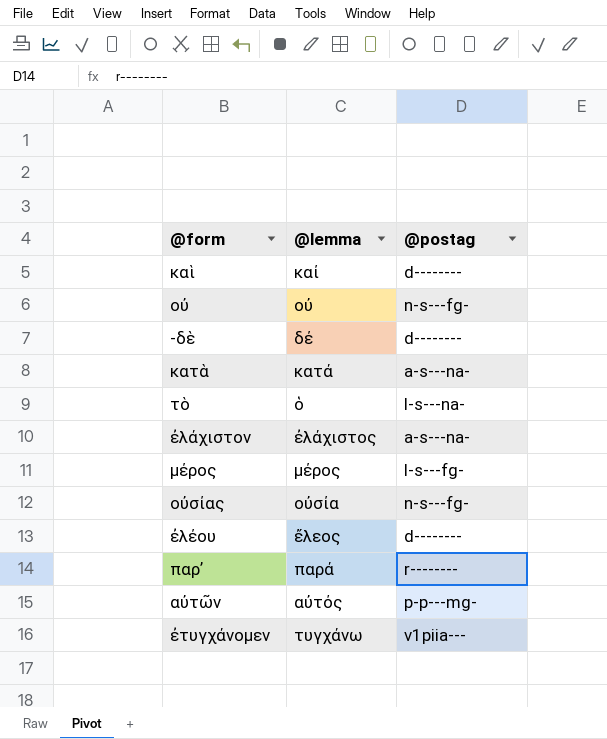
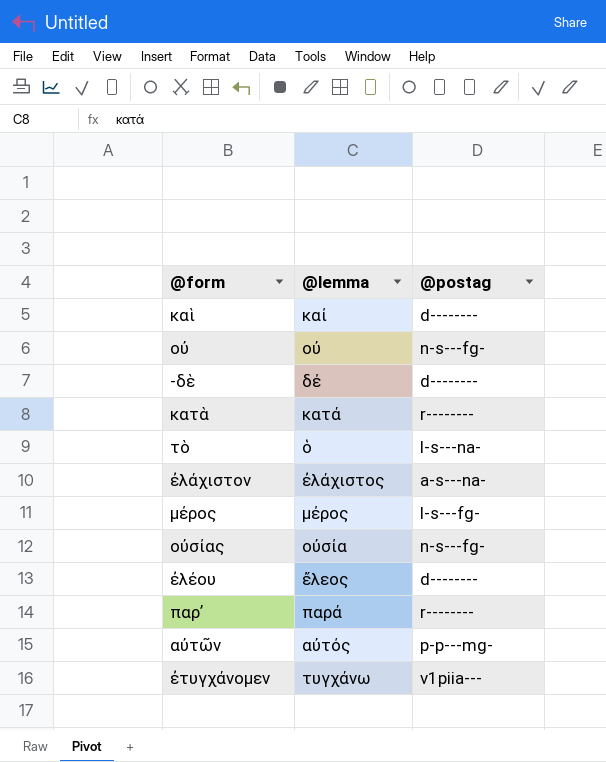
κατὰ | @postag: a-s---na- -> r--------

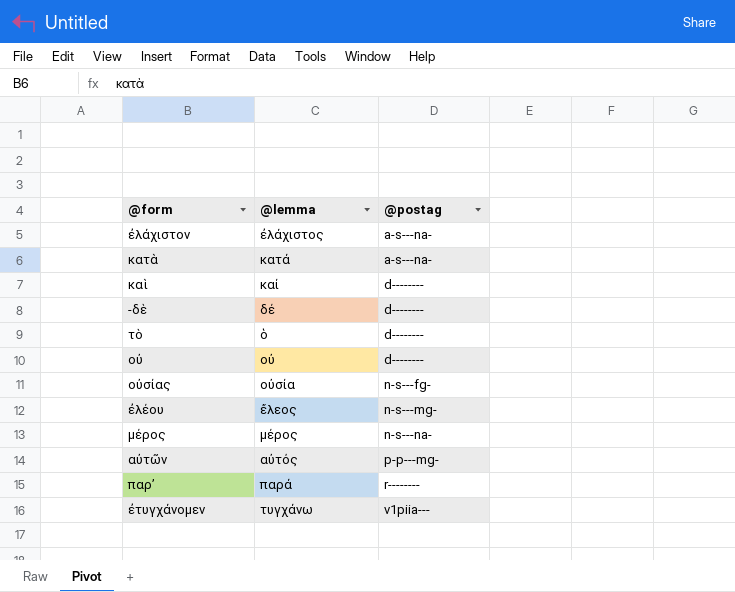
row order: none -> @postag ascending
κατὰ | @postag: r-------- -> a-s---na-
τὸ | @postag: l-s---na- -> d--------
οὐ | @postag: n-s---fg- -> d--------
ἐλέου | @postag: d-------- -> n-s---mg-
μέρος | @postag: l-s---fg- -> n-s---na-

